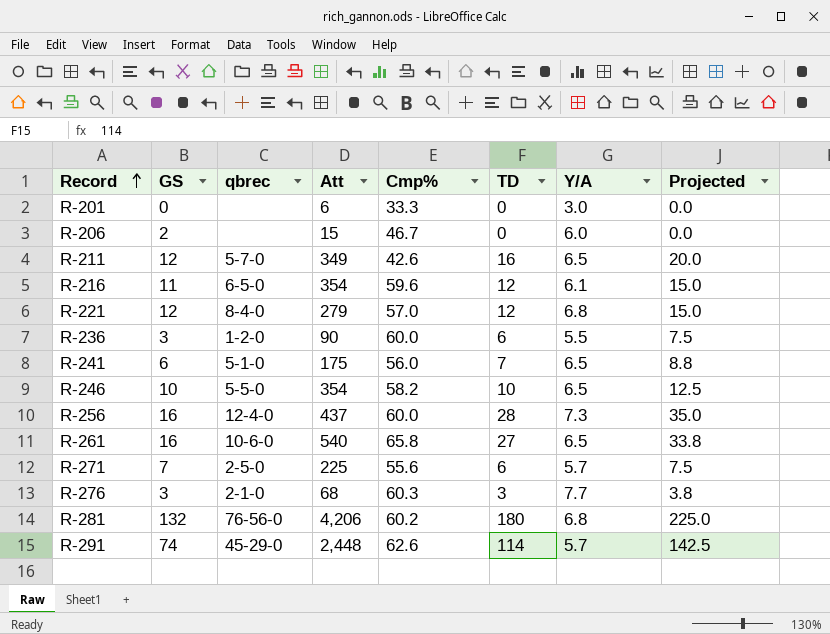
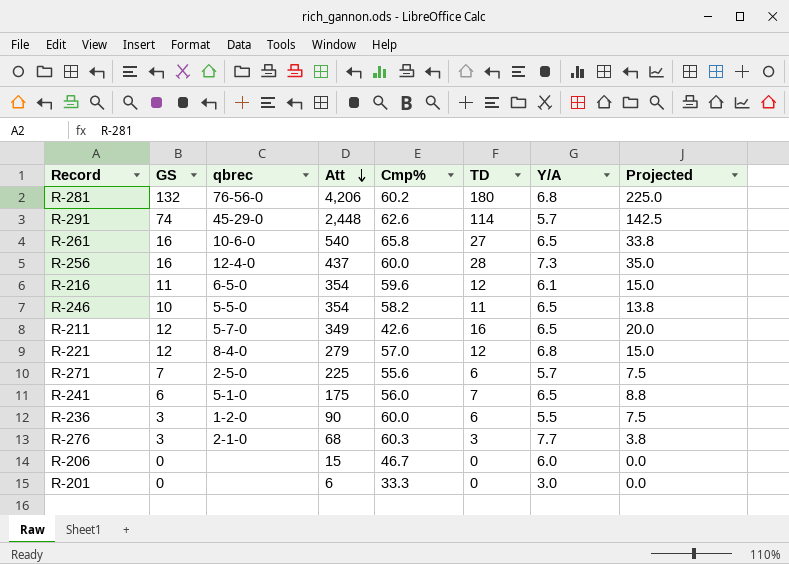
row order: Record ascending -> Att descending
R-246 | TD: 10 -> 11
R-246 | Projected: 12.5 -> 13.8
R-206 | GS: 2 -> 0

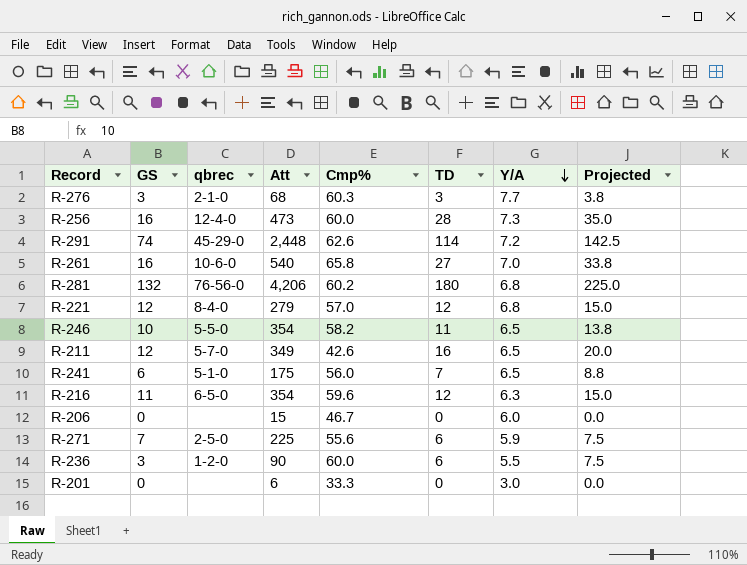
row order: Att descending -> Y/A descending
R-256 | Att: 437 -> 473
R-291 | Y/A: 5.7 -> 7.2
R-261 | Y/A: 6.5 -> 7.0
R-216 | Y/A: 6.1 -> 6.3
R-271 | Y/A: 5.7 -> 5.9

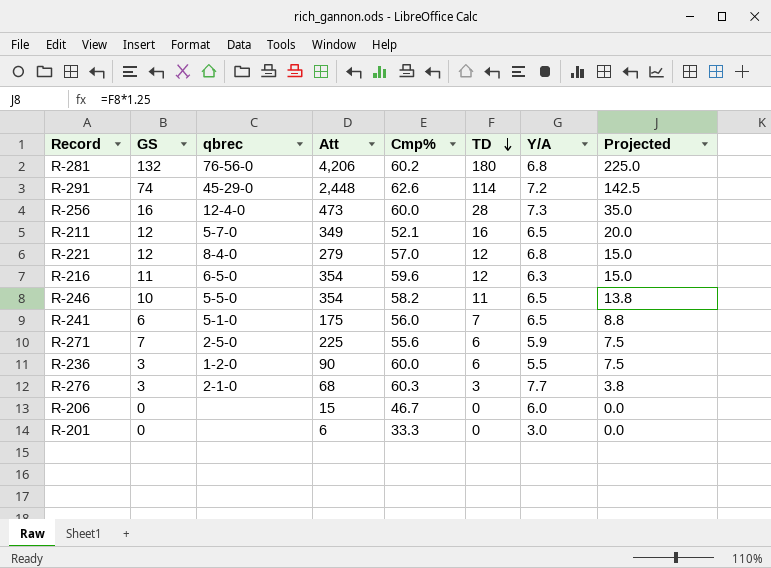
row order: Y/A descending -> TD descending
row R-261: 16 | 10-6-0 | 540 | 65.8 | 27 | 7.0 | 33.8 -> none
R-211 | Cmp%: 42.6 -> 52.1

